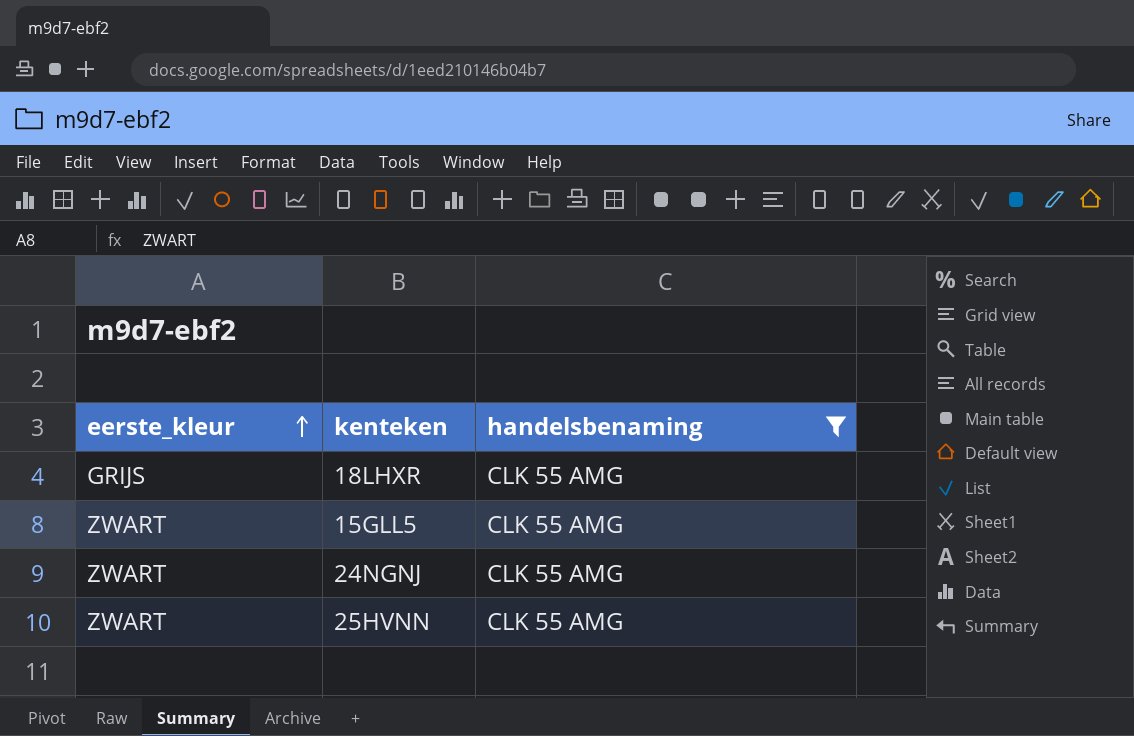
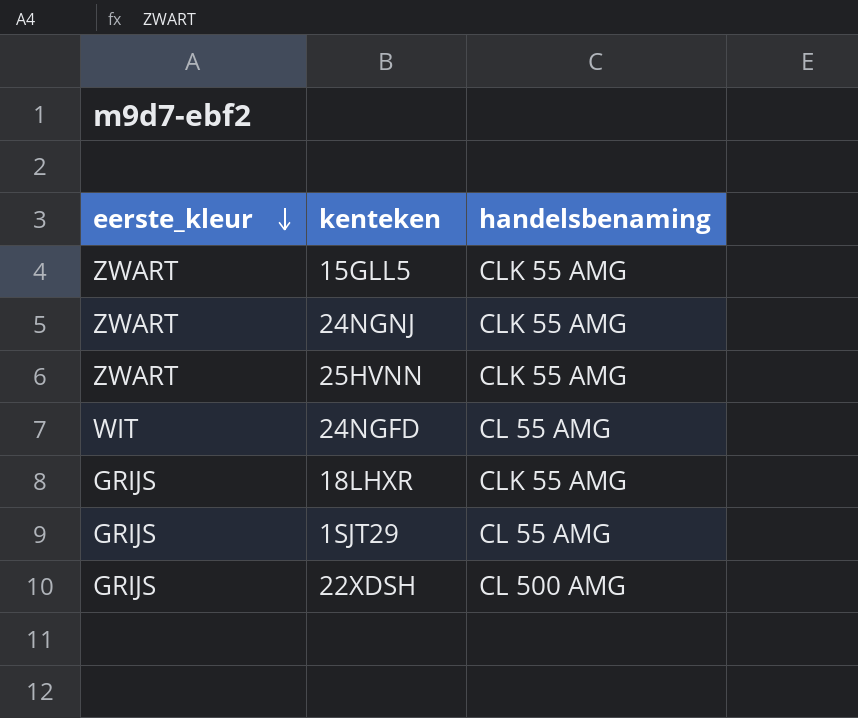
filter: handelsbenaming = CLK 55 AMG -> none
row order: eerste_kleur ascending -> eerste_kleur descending

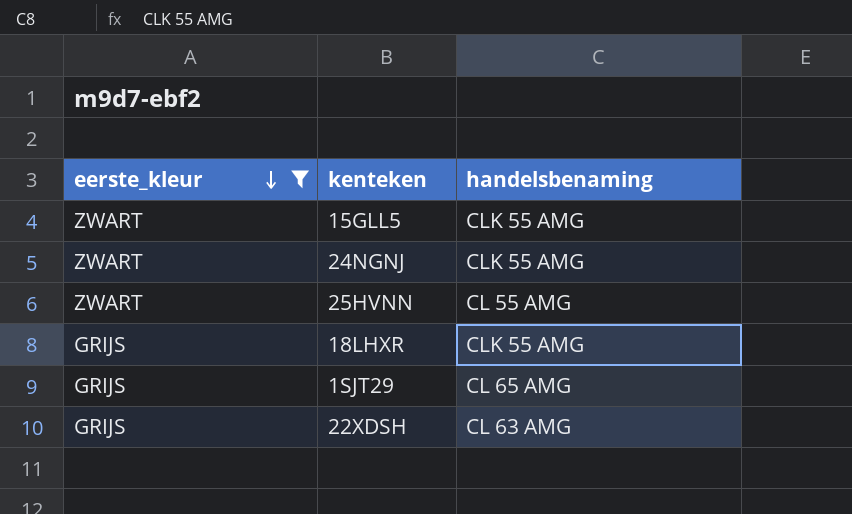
filter: none -> eerste_kleur != WIT
25HVNN | handelsbenaming: CLK 55 AMG -> CL 55 AMG
1SJT29 | handelsbenaming: CL 55 AMG -> CL 65 AMG
22XDSH | handelsbenaming: CL 500 AMG -> CL 63 AMG

